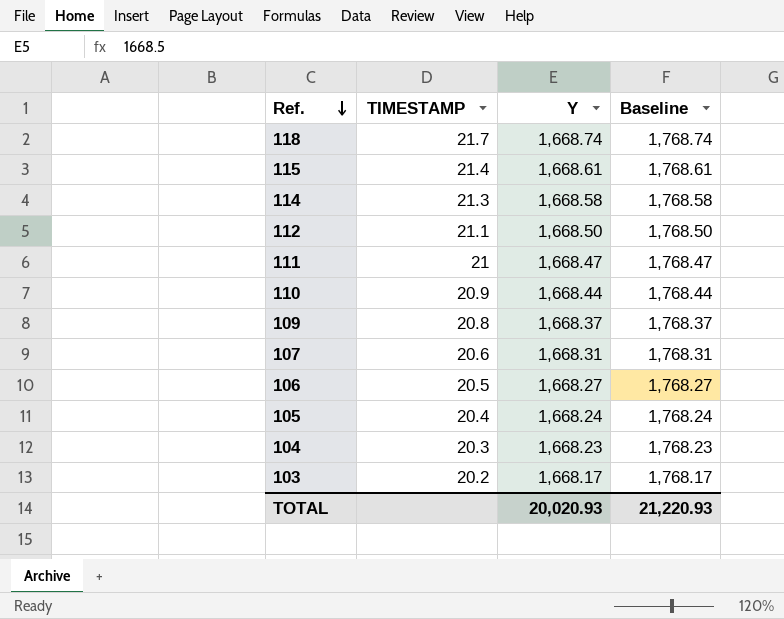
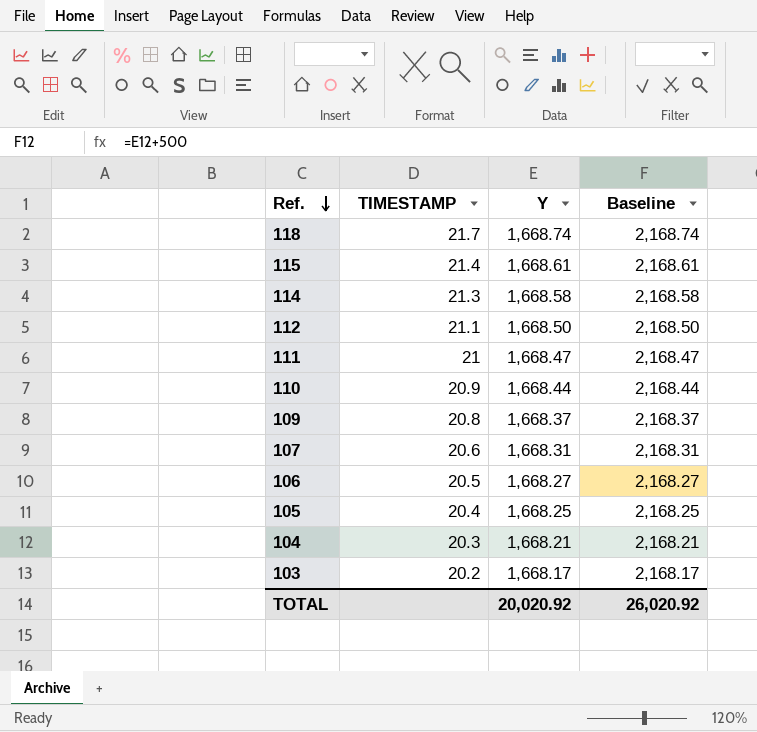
column Baseline | formula: [Y] + 100 -> [Y] + 500
105 | Y: 1,668.24 -> 1,668.25
104 | Y: 1,668.23 -> 1,668.21
TOTAL | Y: 20,020.93 -> 20,020.92
TOTAL | Baseline: 21,220.93 -> 26,020.92

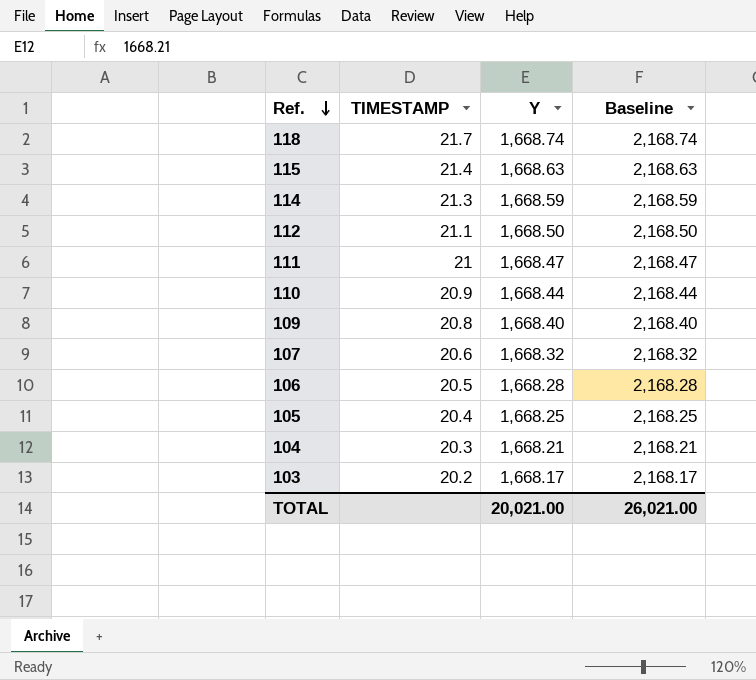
115 | Y: 1,668.61 -> 1,668.63
115 | Baseline: 2,168.61 -> 2,168.63
114 | Y: 1,668.58 -> 1,668.59
114 | Baseline: 2,168.58 -> 2,168.59
109 | Y: 1,668.37 -> 1,668.40
109 | Baseline: 2,168.37 -> 2,168.40
107 | Y: 1,668.31 -> 1,668.32
107 | Baseline: 2,168.31 -> 2,168.32
106 | Y: 1,668.27 -> 1,668.28
106 | Baseline: 2,168.27 -> 2,168.28
TOTAL | Y: 20,020.92 -> 20,021.00
TOTAL | Baseline: 26,020.92 -> 26,021.00

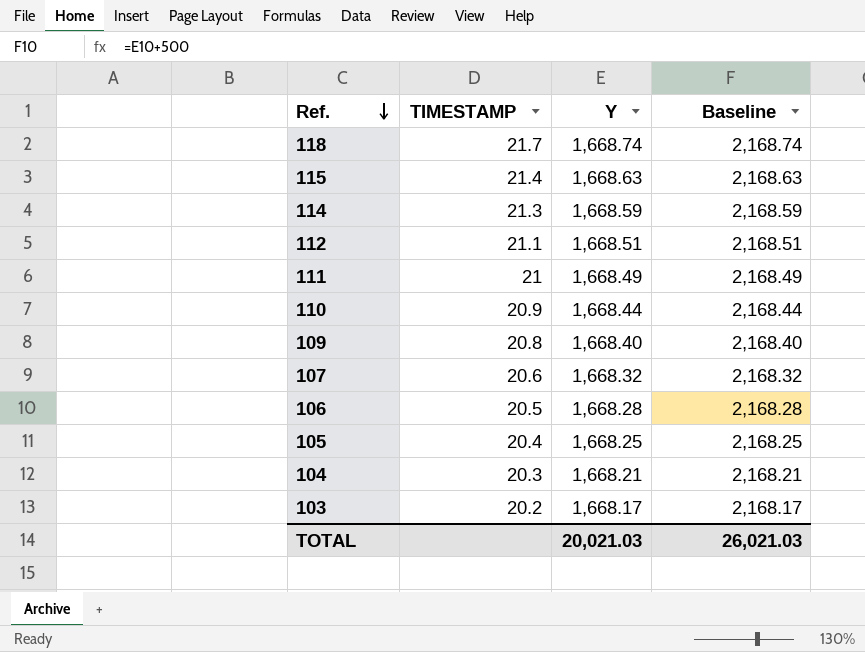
112 | Y: 1,668.50 -> 1,668.51
112 | Baseline: 2,168.50 -> 2,168.51
111 | Y: 1,668.47 -> 1,668.49
111 | Baseline: 2,168.47 -> 2,168.49
TOTAL | Y: 20,021.00 -> 20,021.03
TOTAL | Baseline: 26,021.00 -> 26,021.03

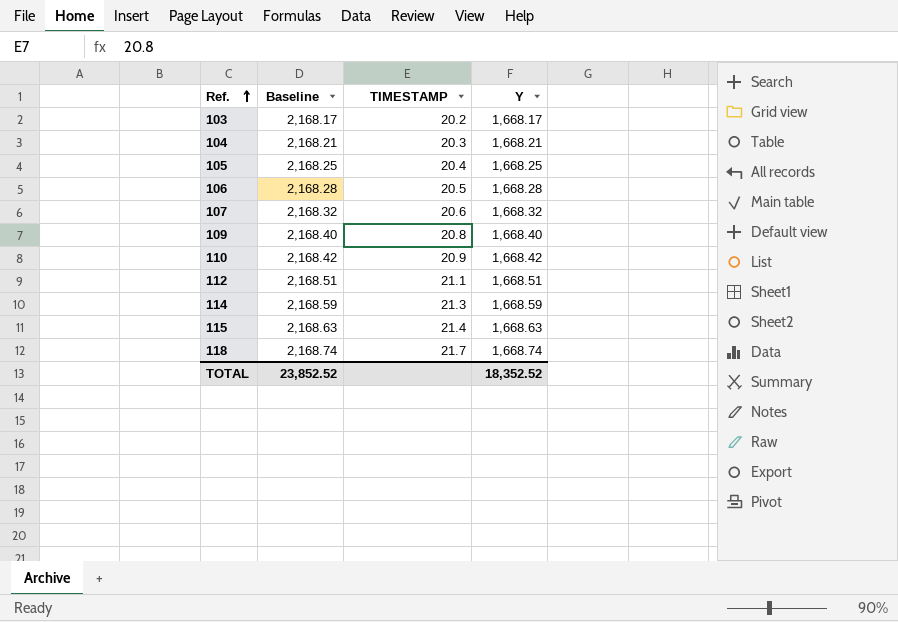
row order: Ref. descending -> Ref. ascending
column Baseline | position: 4 -> 2
row 111: 21 | 1,668.49 | 2,168.49 -> none
110 | Baseline: 2,168.44 -> 2,168.42
110 | Y: 1,668.44 -> 1,668.42
TOTAL | Baseline: 26,021.03 -> 23,852.52
TOTAL | Y: 20,021.03 -> 18,352.52

